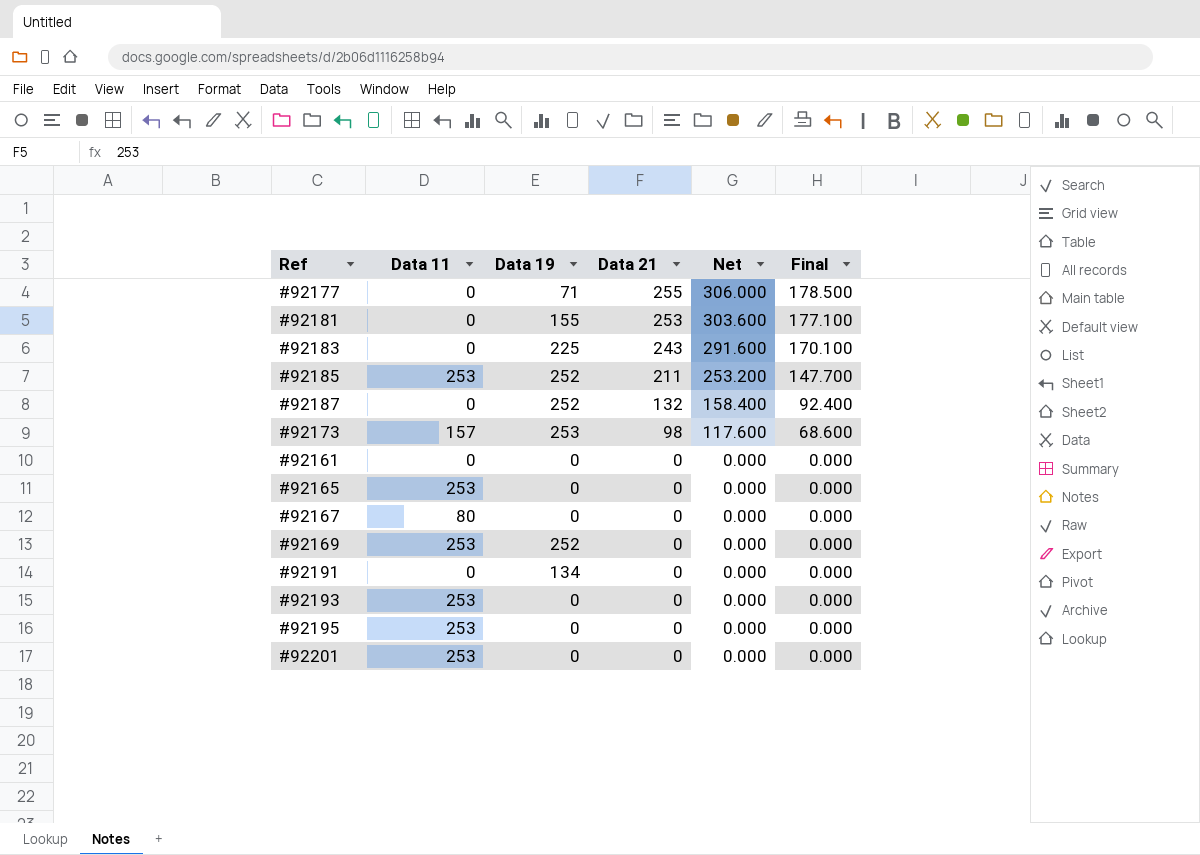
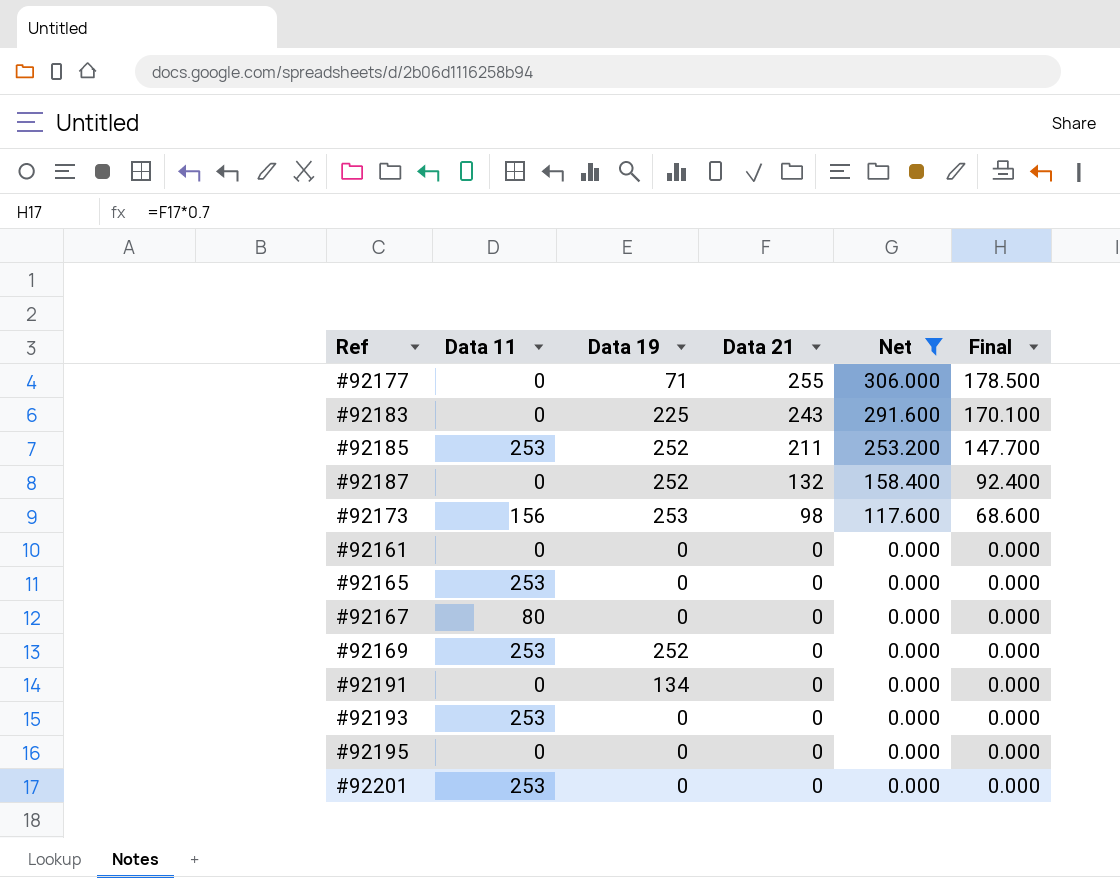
filter: none -> Net != 303.600
#92173 | Data 11: 157 -> 156
#92195 | Data 11: 253 -> 0

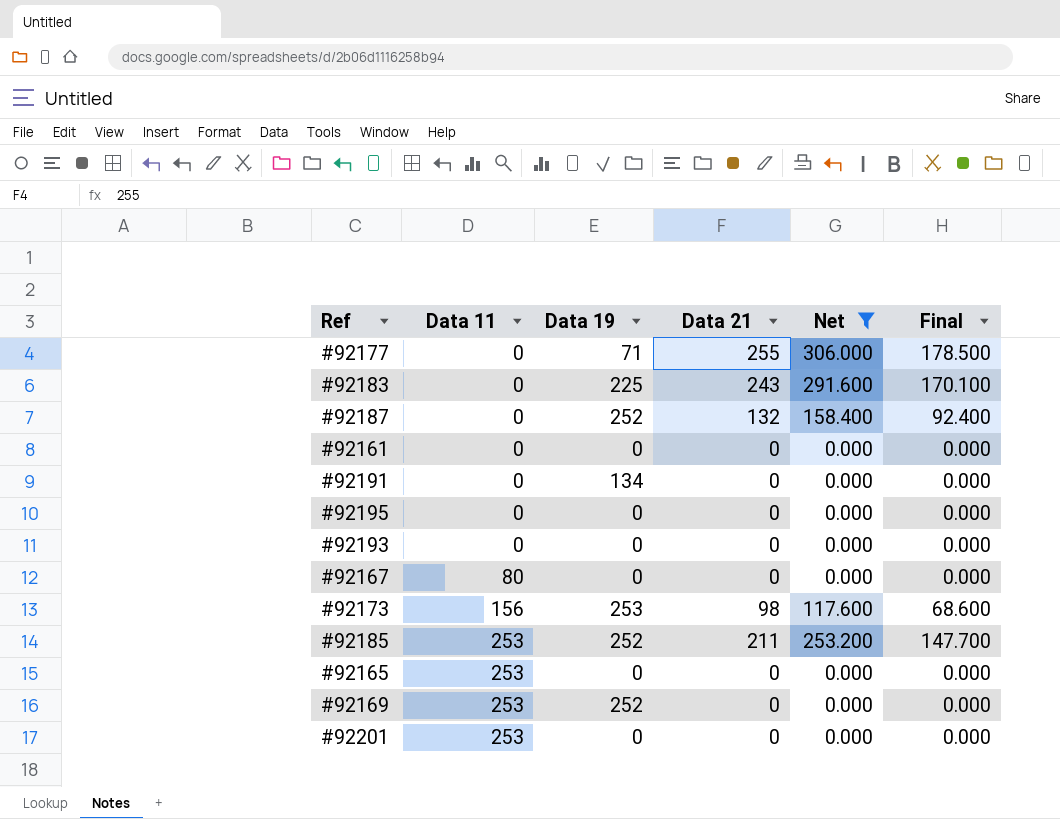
row order: Data 21 descending -> Data 11 ascending
#92193 | Data 11: 253 -> 0

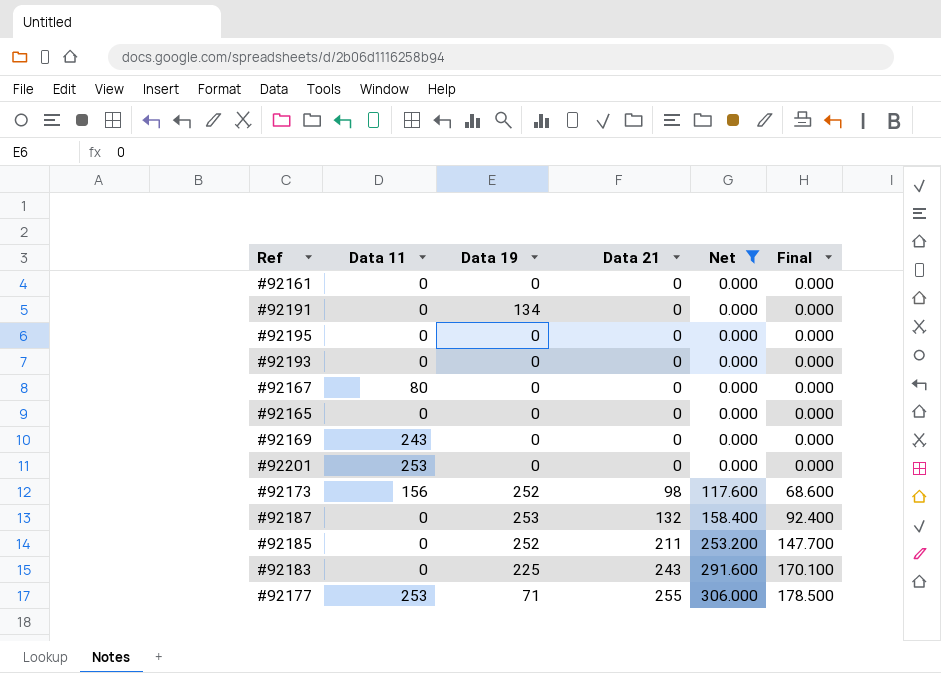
row order: Data 11 ascending -> Data 21 ascending
#92165 | Data 11: 253 -> 0
#92169 | Data 11: 253 -> 243
#92169 | Data 19: 252 -> 0
#92173 | Data 19: 253 -> 252
#92187 | Data 19: 252 -> 253
#92185 | Data 11: 253 -> 0
#92177 | Data 11: 0 -> 253

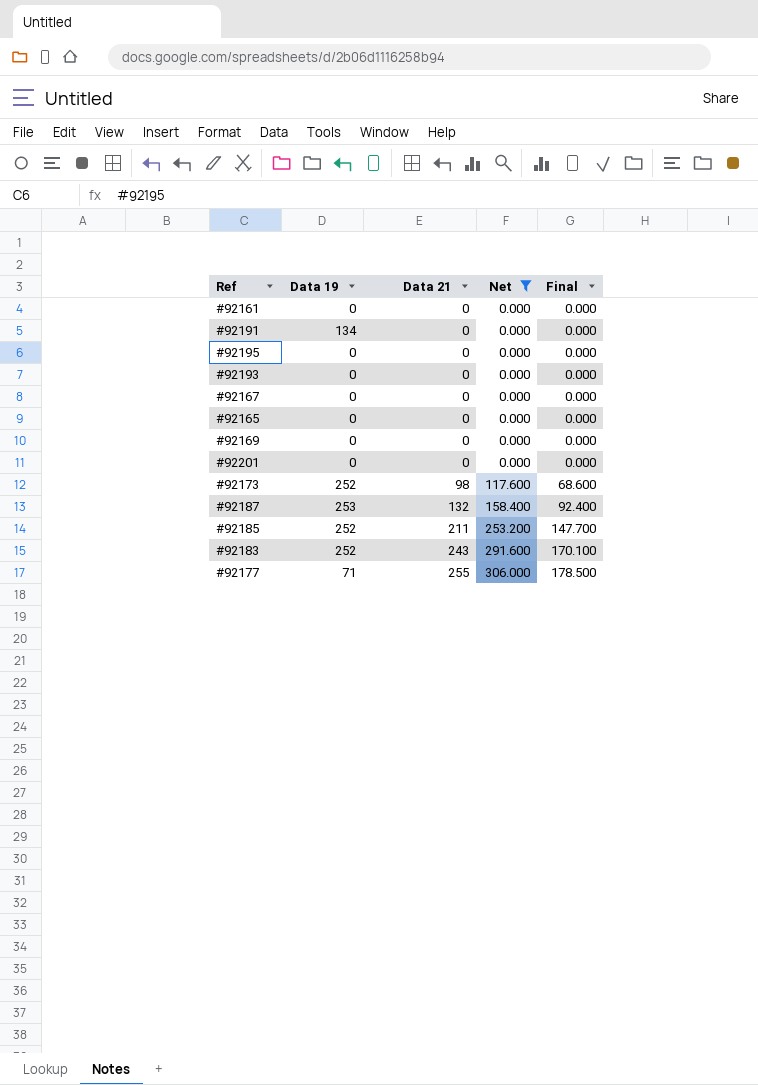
column Data 11 | position: 2 -> none
#92183 | Data 19: 225 -> 252

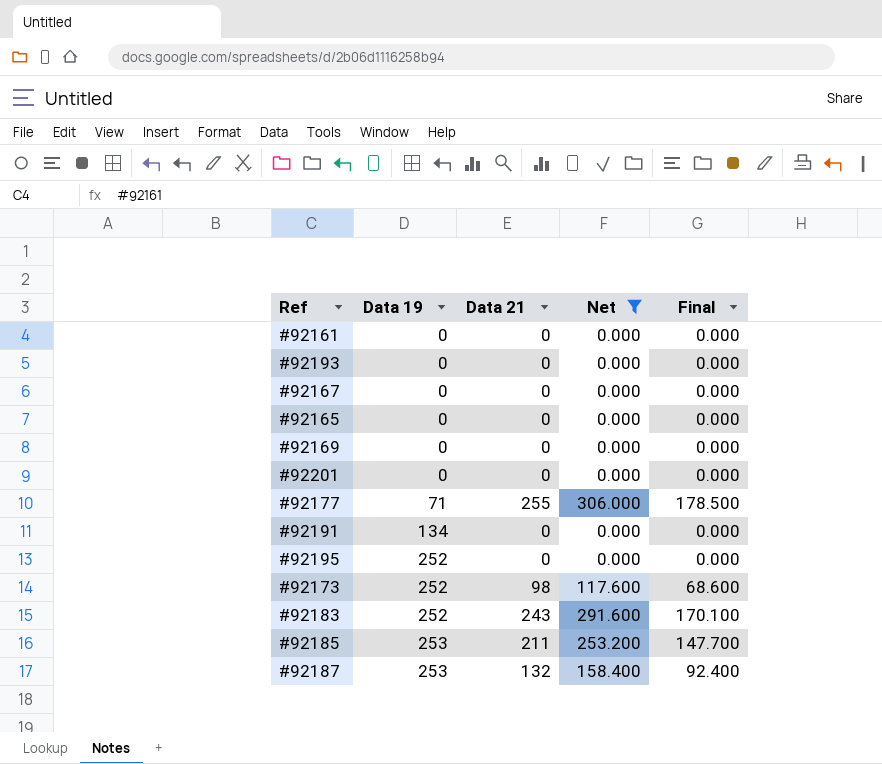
row order: Data 21 ascending -> Data 19 ascending
#92195 | Data 19: 0 -> 252
#92185 | Data 19: 252 -> 253

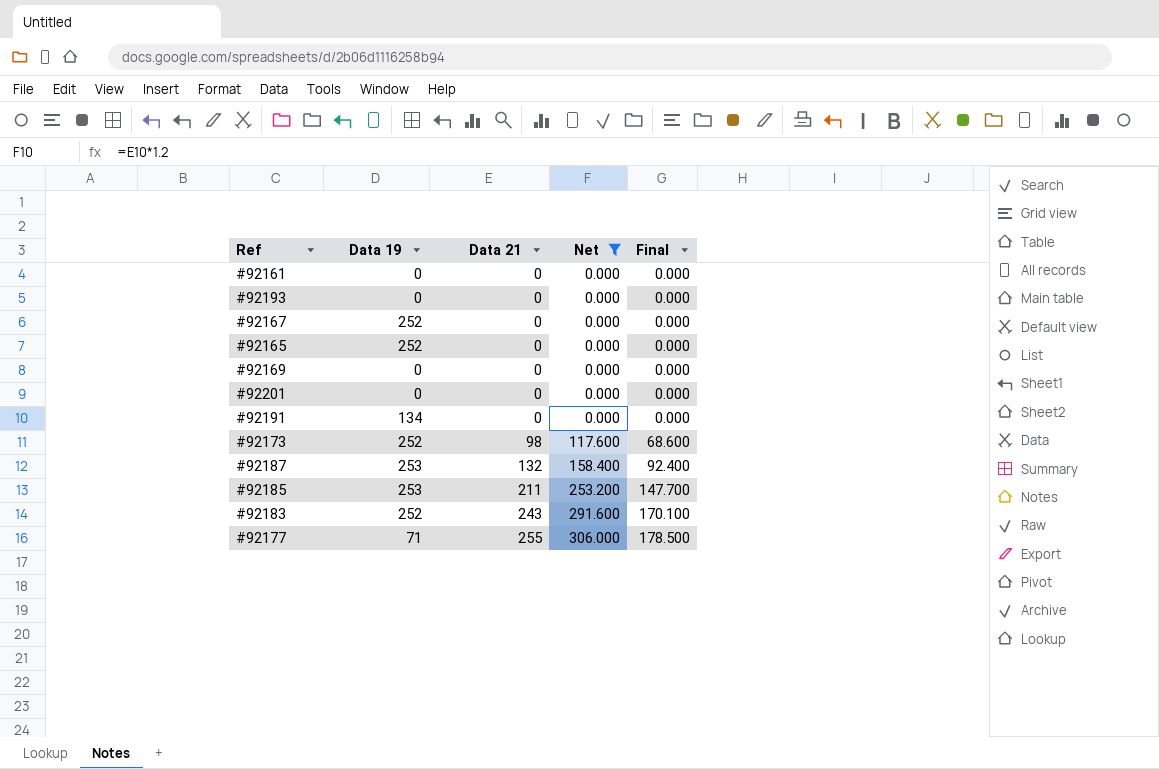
row order: Data 19 ascending -> Data 21 ascending
row #92195: 252 | 0 | 0.000 | 0.000 -> none
#92167 | Data 19: 0 -> 252
#92165 | Data 19: 0 -> 252

